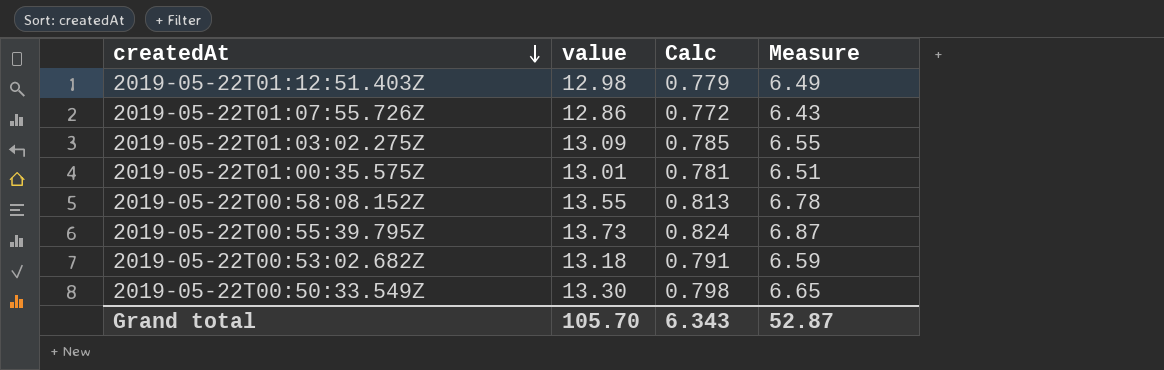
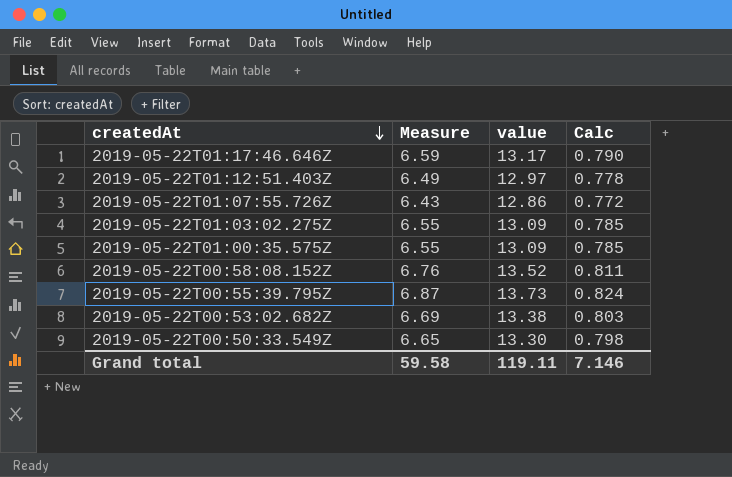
column Measure | position: 4 -> 2
row 2019-05-22T01:17:46.646Z: none -> 6.59 | 13.17 | 0.790
2019-05-22T01:12:51.403Z | value: 12.98 -> 12.97
2019-05-22T01:12:51.403Z | Calc: 0.779 -> 0.778
2019-05-22T01:00:35.575Z | Measure: 6.51 -> 6.55
2019-05-22T01:00:35.575Z | value: 13.01 -> 13.09
2019-05-22T01:00:35.575Z | Calc: 0.781 -> 0.785
2019-05-22T00:58:08.152Z | Measure: 6.78 -> 6.76
2019-05-22T00:58:08.152Z | value: 13.55 -> 13.52
2019-05-22T00:58:08.152Z | Calc: 0.813 -> 0.811
2019-05-22T00:53:02.682Z | Measure: 6.59 -> 6.69
2019-05-22T00:53:02.682Z | value: 13.18 -> 13.38
2019-05-22T00:53:02.682Z | Calc: 0.791 -> 0.803
Grand total | Measure: 52.87 -> 59.58
Grand total | value: 105.70 -> 119.11
Grand total | Calc: 6.343 -> 7.146

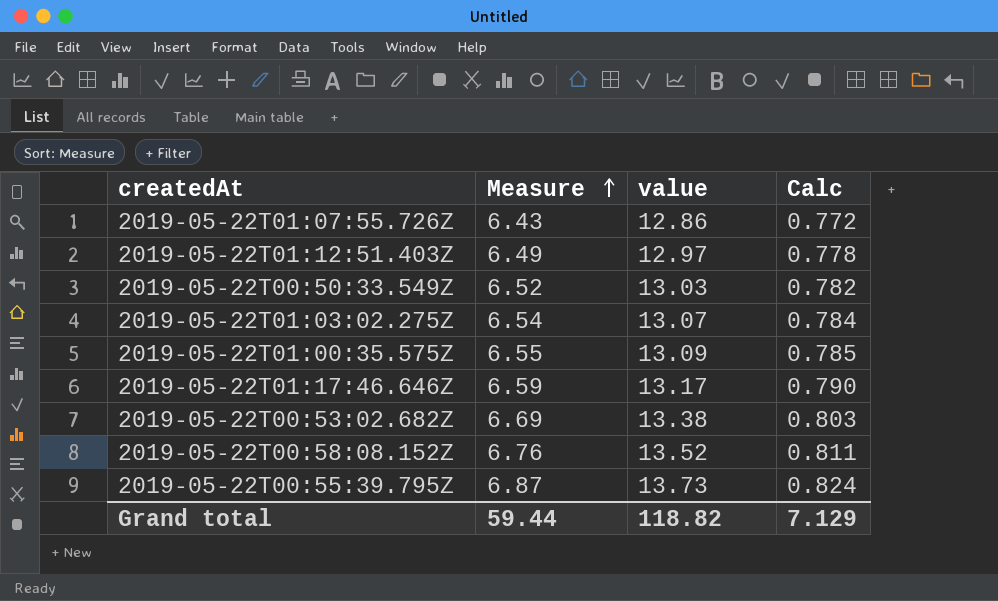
row order: createdAt descending -> Measure ascending
2019-05-22T00:50:33.549Z | Measure: 6.65 -> 6.52
2019-05-22T00:50:33.549Z | value: 13.30 -> 13.03
2019-05-22T00:50:33.549Z | Calc: 0.798 -> 0.782
2019-05-22T01:03:02.275Z | Measure: 6.55 -> 6.54
2019-05-22T01:03:02.275Z | value: 13.09 -> 13.07
2019-05-22T01:03:02.275Z | Calc: 0.785 -> 0.784
Grand total | Measure: 59.58 -> 59.44
Grand total | value: 119.11 -> 118.82
Grand total | Calc: 7.146 -> 7.129

